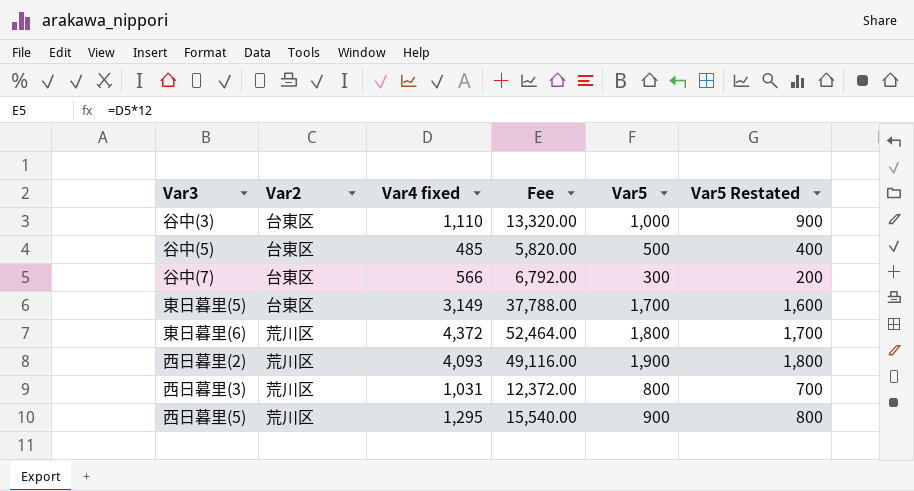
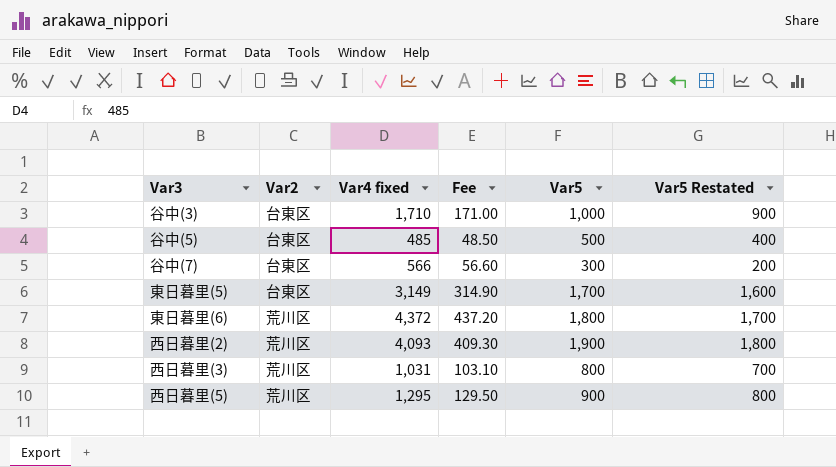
column Fee | formula: [Var4 fixed] * 12 -> [Var4 fixed] * 0.1
谷中(3) | Var4 fixed: 1,110 -> 1,710

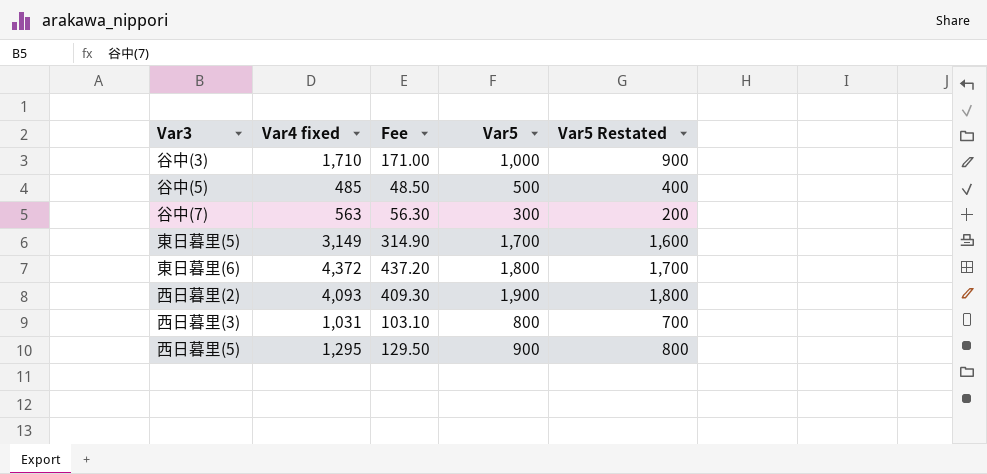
column Var2 | position: 2 -> none
谷中(7) | Var4 fixed: 566 -> 563
谷中(7) | Fee: 56.60 -> 56.30

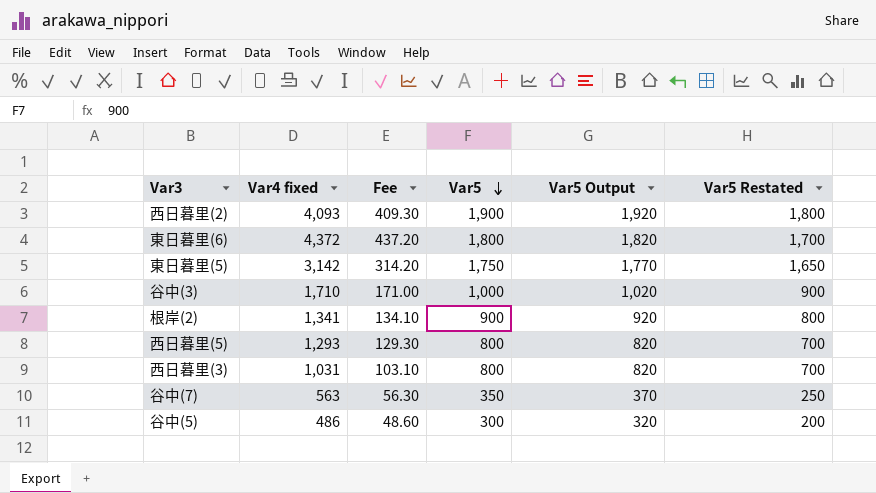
row order: none -> Var5 descending
column Var5 Output | formula: none -> [Var5] + 20
東日暮里(5) | Var4 fixed: 3,149 -> 3,142
東日暮里(5) | Fee: 314.90 -> 314.20
東日暮里(5) | Var5: 1,700 -> 1,750
東日暮里(5) | Var5 Restated: 1,600 -> 1,650
row 根岸(2): none -> 1,341 | 134.10 | 900 | 920 | 800
西日暮里(5) | Var4 fixed: 1,295 -> 1,293
西日暮里(5) | Fee: 129.50 -> 129.30
西日暮里(5) | Var5: 900 -> 800
西日暮里(5) | Var5 Restated: 800 -> 700
谷中(7) | Var5: 300 -> 350
谷中(7) | Var5 Restated: 200 -> 250
谷中(5) | Var4 fixed: 485 -> 486
谷中(5) | Fee: 48.50 -> 48.60
谷中(5) | Var5: 500 -> 300
谷中(5) | Var5 Restated: 400 -> 200

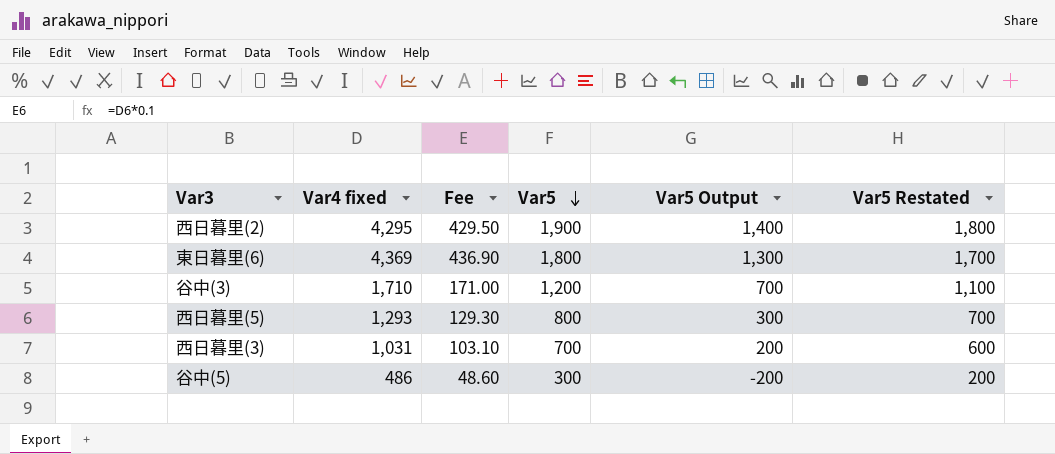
column Var5 Output | formula: [Var5] + 20 -> [Var5] - 500
row 東日暮里(5): 3,142 | 314.20 | 1,750 | 1,770 | 1,650 -> none
row 根岸(2): 1,341 | 134.10 | 900 | 920 | 800 -> none
row 谷中(7): 563 | 56.30 | 350 | 370 | 250 -> none
西日暮里(2) | Var4 fixed: 4,093 -> 4,295
西日暮里(2) | Fee: 409.30 -> 429.50
東日暮里(6) | Var4 fixed: 4,372 -> 4,369
東日暮里(6) | Fee: 437.20 -> 436.90
谷中(3) | Var5: 1,000 -> 1,200
谷中(3) | Var5 Restated: 900 -> 1,100
西日暮里(3) | Var5: 800 -> 700
西日暮里(3) | Var5 Restated: 700 -> 600

